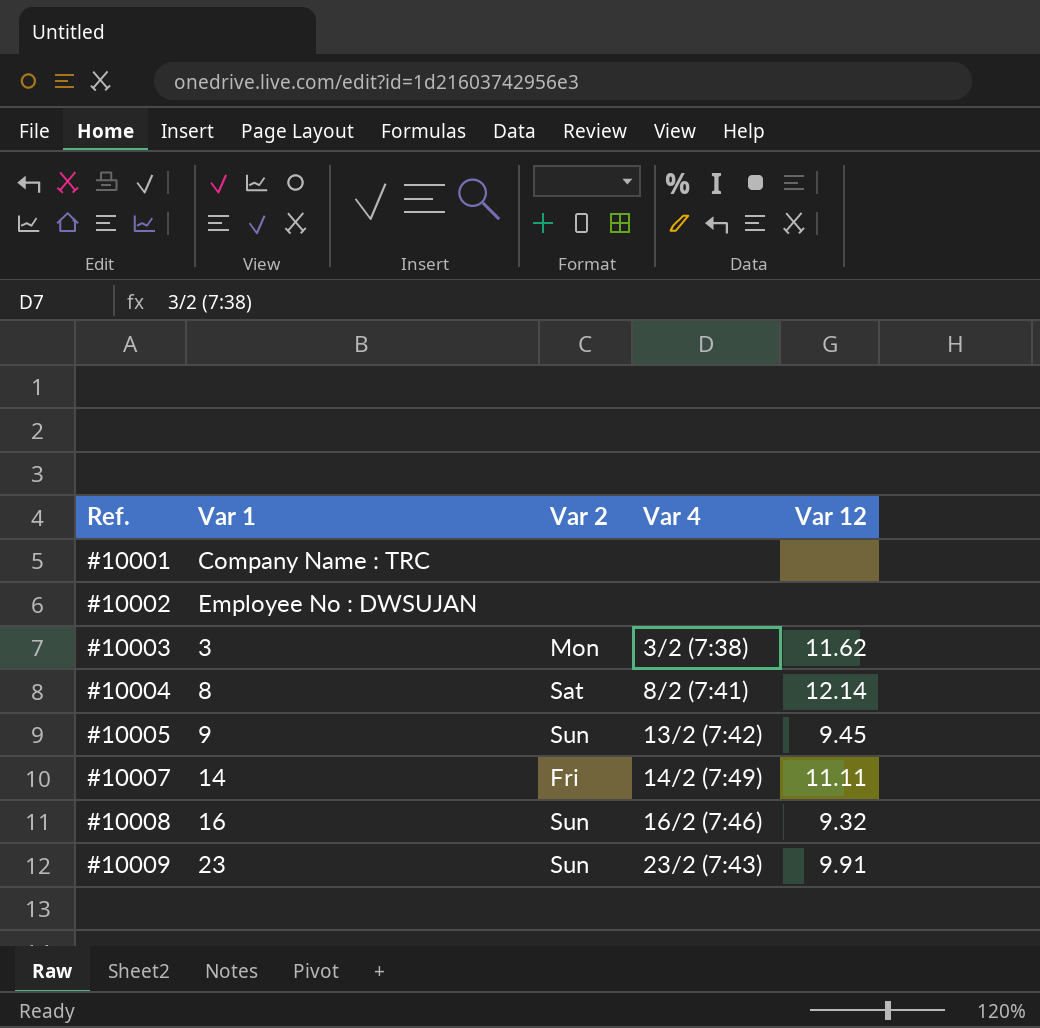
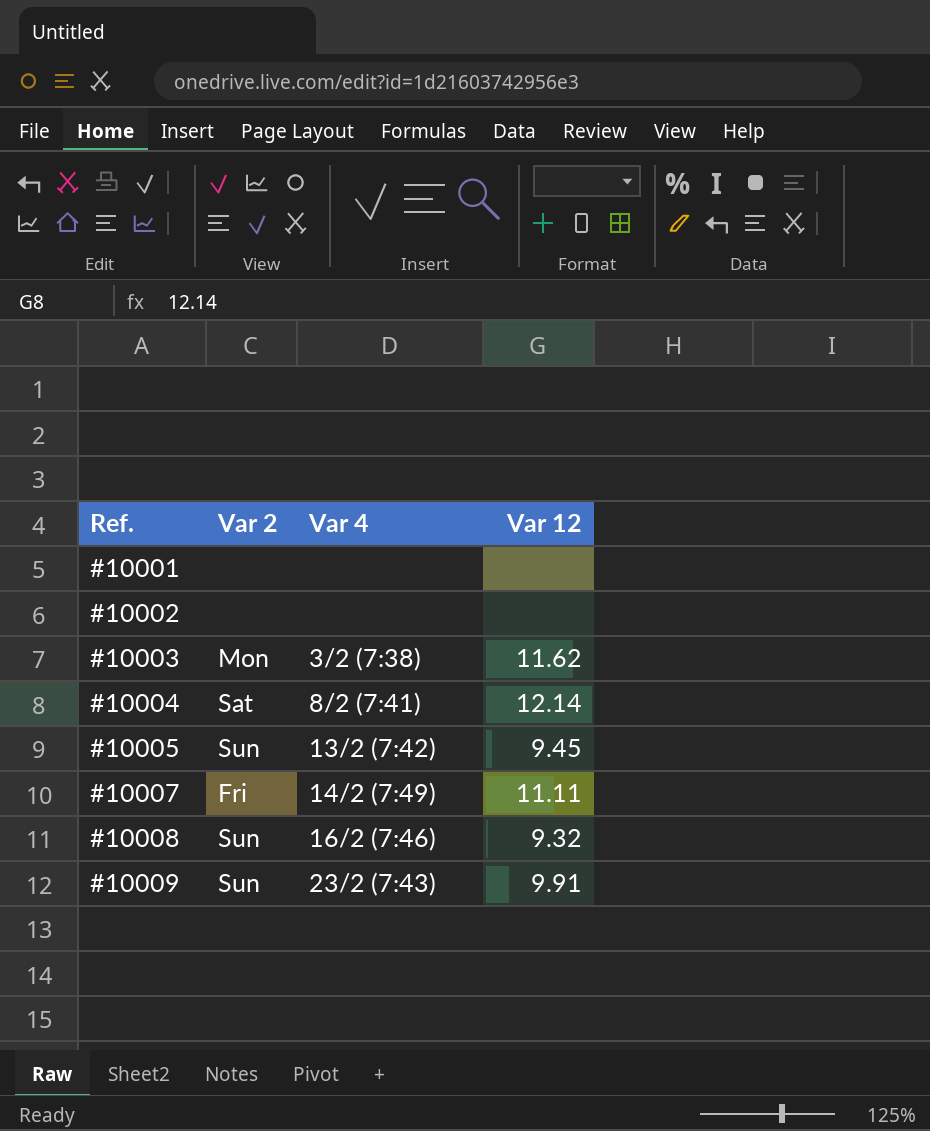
column Var 1 | position: 2 -> none

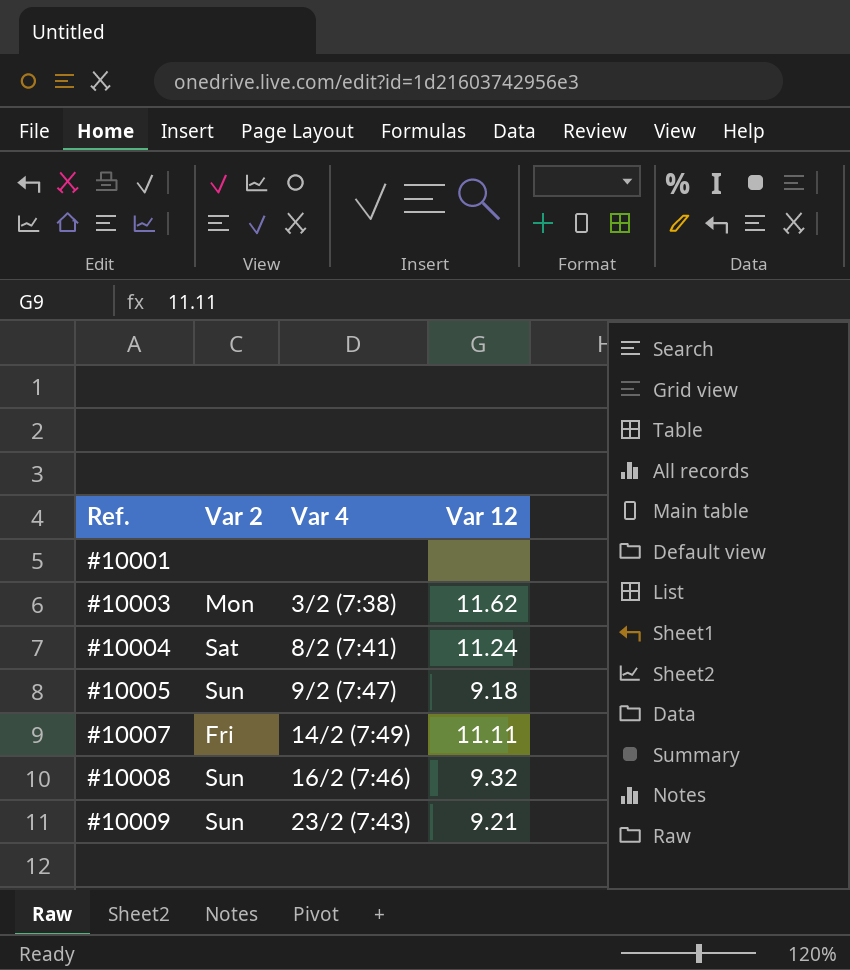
row #10002: none | none | none -> none
#10004 | Var 12: 12.14 -> 11.24
#10005 | Var 4: 13/2 (7:42) -> 9/2 (7:47)
#10005 | Var 12: 9.45 -> 9.18
#10009 | Var 12: 9.91 -> 9.21

